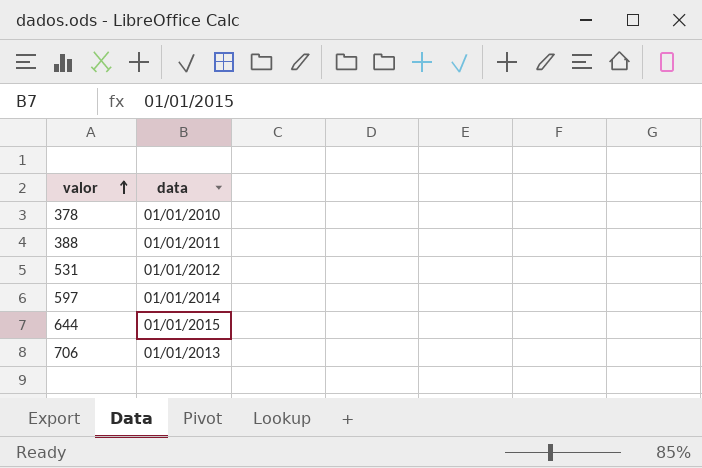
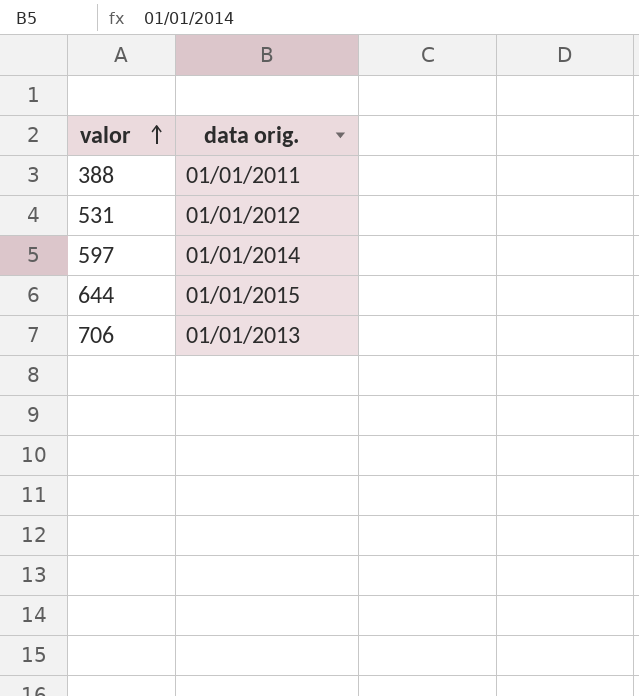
column name: data -> data orig.
row 378: 01/01/2010 -> none

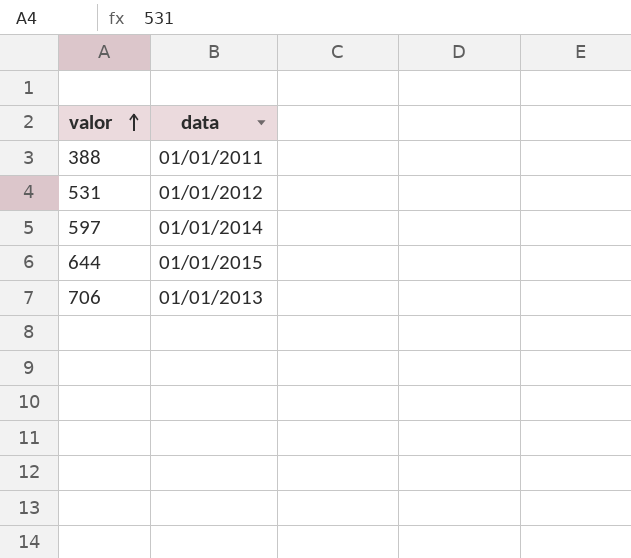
column name: data orig. -> data

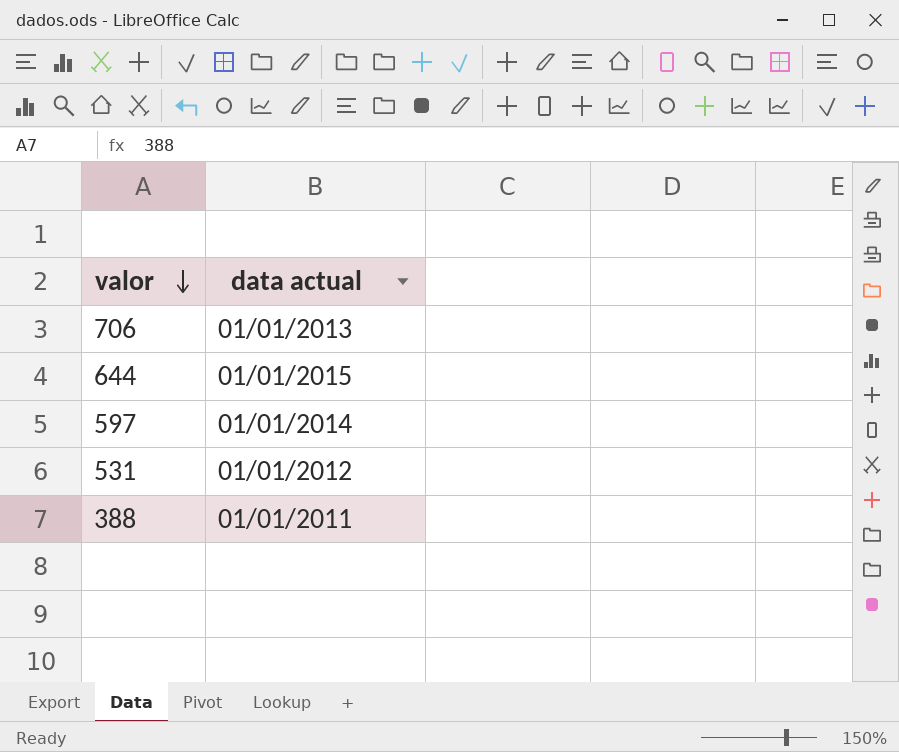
row order: valor ascending -> valor descending
column name: data -> data actual

